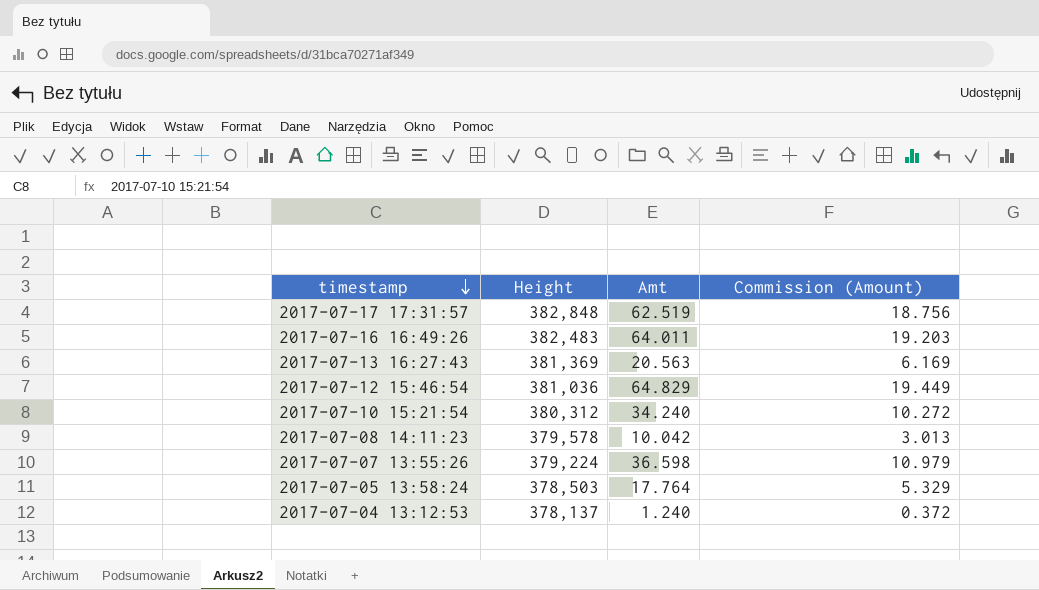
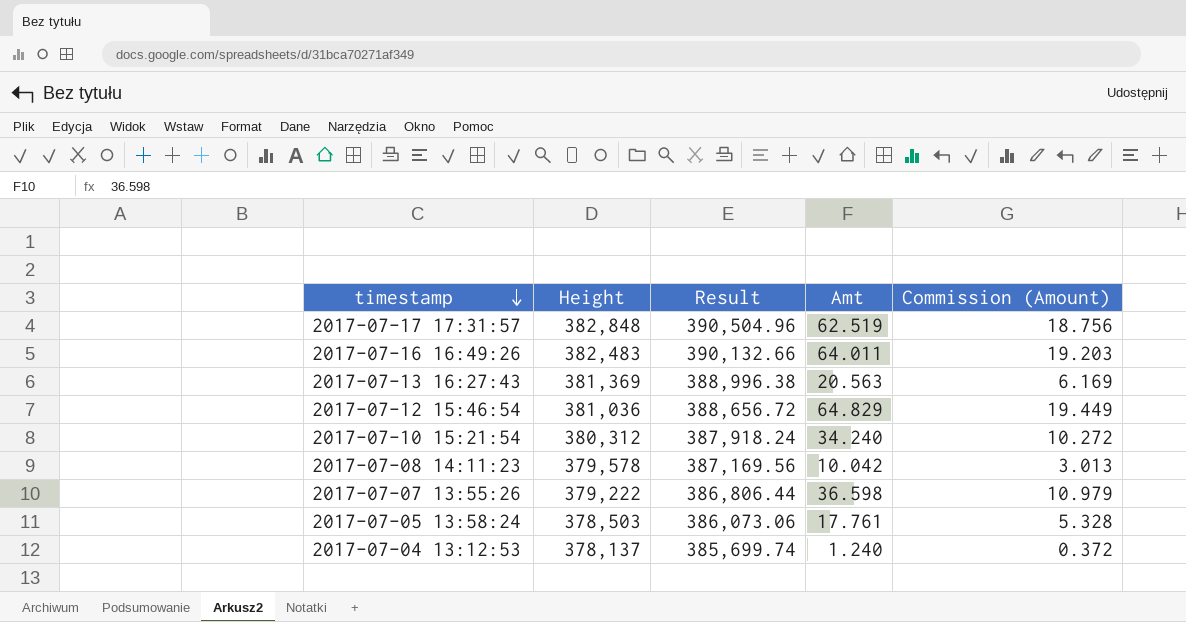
column Result | formula: none -> [Height] * 1.02
2017-07-07 13:55:26 | Height: 379,224 -> 379,222
2017-07-05 13:58:24 | Amt: 17.764 -> 17.761
2017-07-05 13:58:24 | Commission (Amount): 5.329 -> 5.328

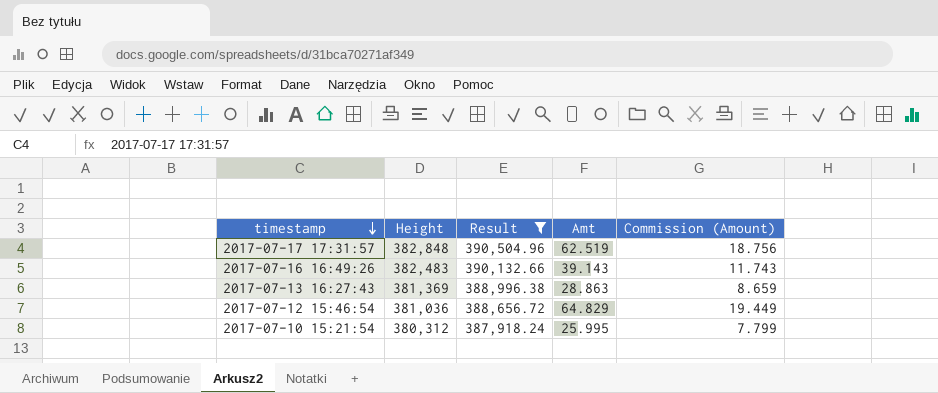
filter: none -> Result >= 387,918.24
2017-07-16 16:49:26 | Amt: 64.011 -> 39.143
2017-07-16 16:49:26 | Commission (Amount): 19.203 -> 11.743
2017-07-13 16:27:43 | Amt: 20.563 -> 28.863
2017-07-13 16:27:43 | Commission (Amount): 6.169 -> 8.659
2017-07-10 15:21:54 | Amt: 34.240 -> 25.995
2017-07-10 15:21:54 | Commission (Amount): 10.272 -> 7.799

